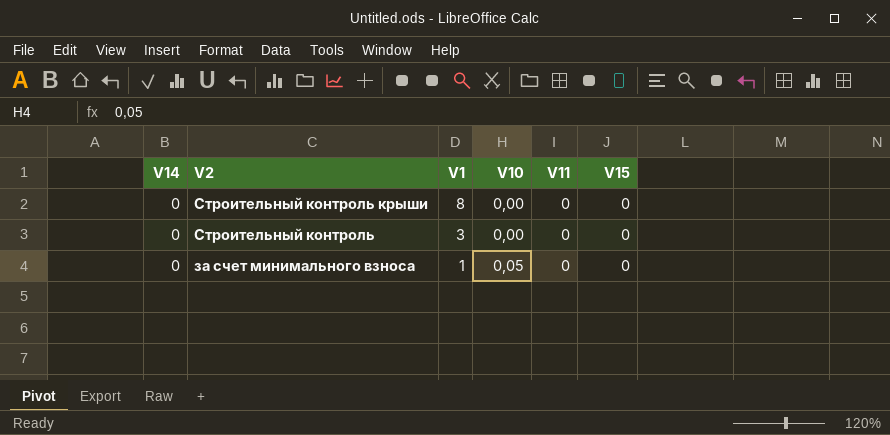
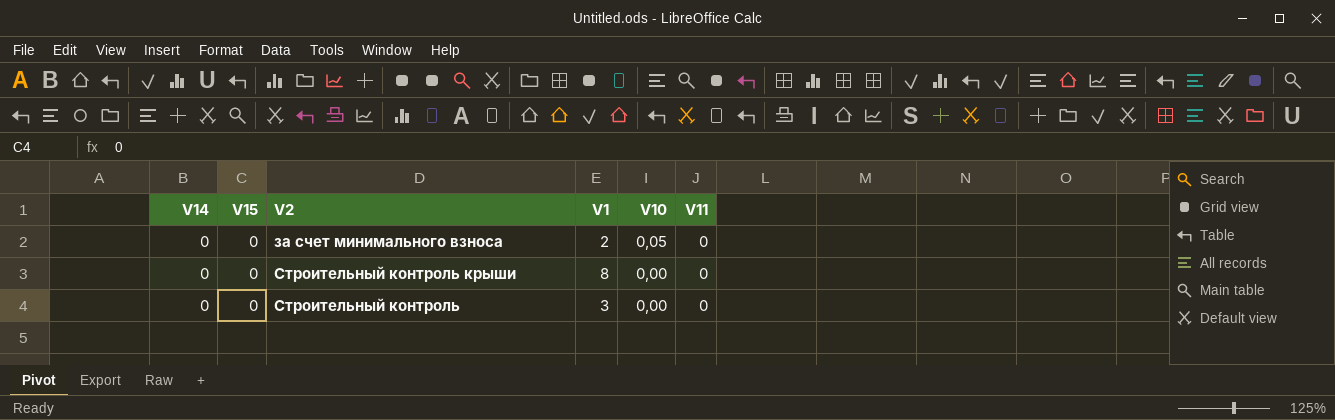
row order: V2 descending -> V10 descending
column V15 | position: 6 -> 2
за счет минимального взноса | V1: 1 -> 2

